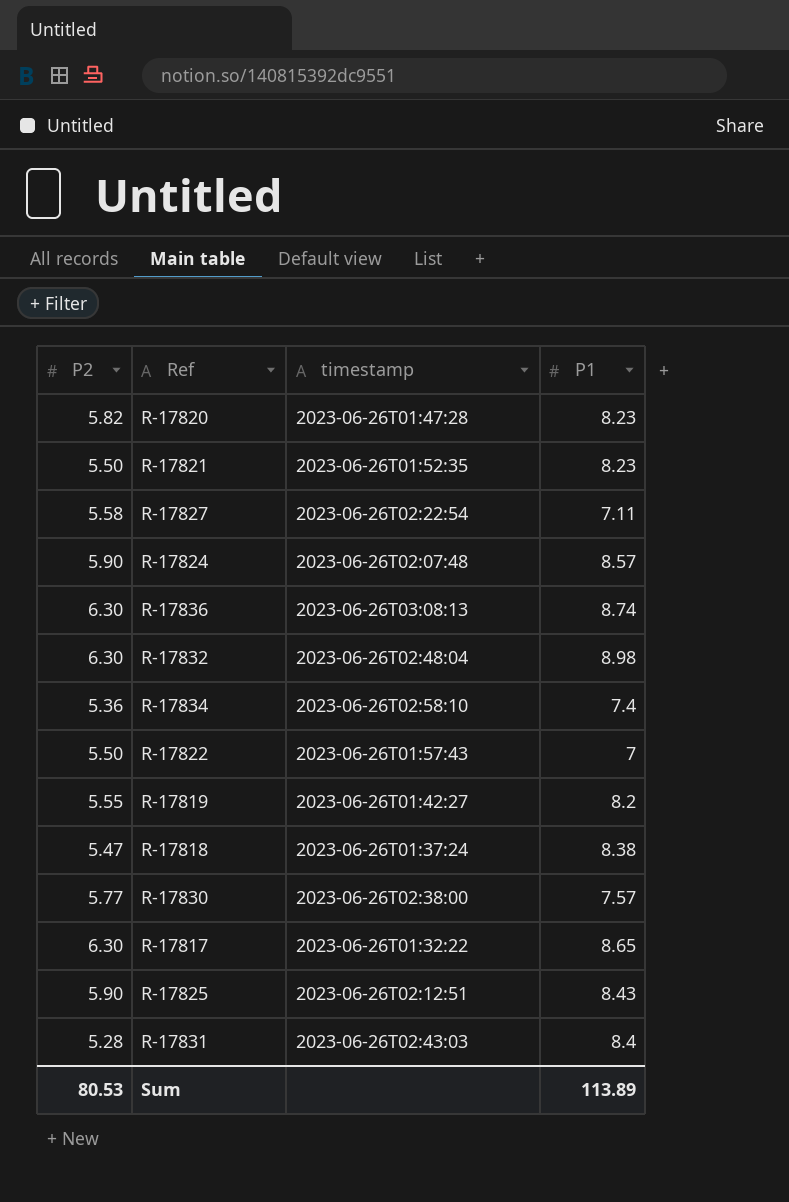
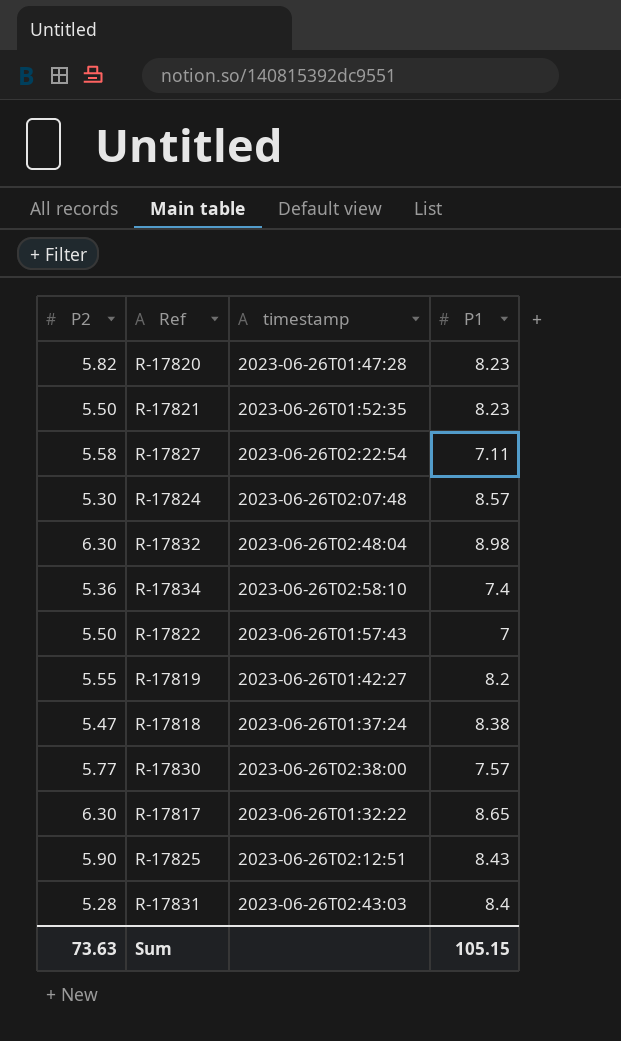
row R-17836: 6.30 | 2023-06-26T03:08:13 | 8.74 -> none
R-17824 | P2: 5.90 -> 5.30
Sum | P2: 80.53 -> 73.63
Sum | P1: 113.89 -> 105.15

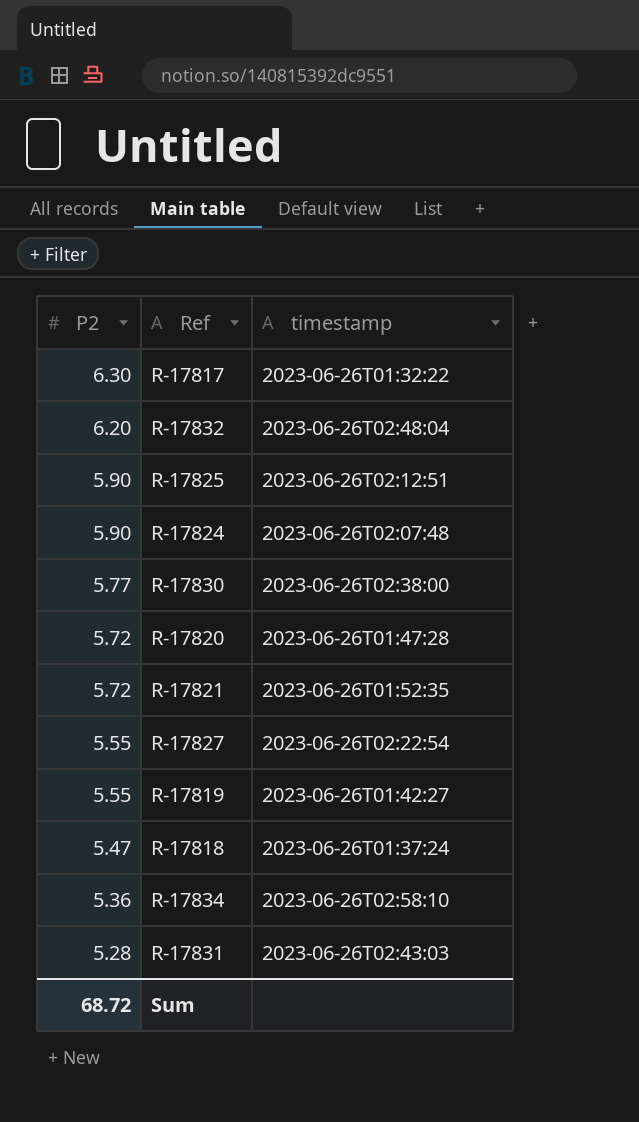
row order: none -> P2 descending
column P1 | position: 4 -> none
row R-17822: 5.50 | 2023-06-26T01:57:43 | 7 -> none
R-17832 | P2: 6.30 -> 6.20
R-17824 | P2: 5.30 -> 5.90
R-17820 | P2: 5.82 -> 5.72
R-17821 | P2: 5.50 -> 5.72
R-17827 | P2: 5.58 -> 5.55
Sum | P2: 73.63 -> 68.72

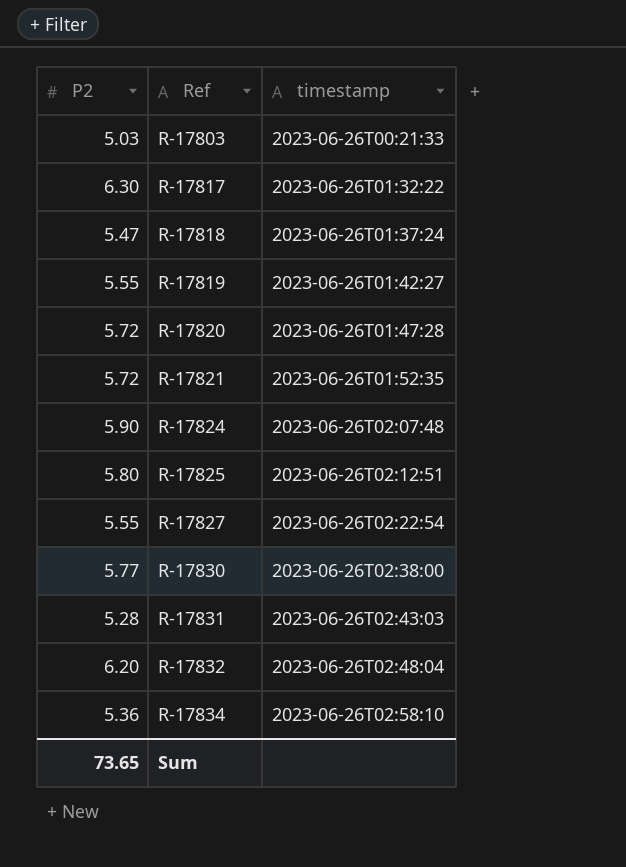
row order: P2 descending -> Ref ascending
row R-17803: none -> 5.03 | 2023-06-26T00:21:33
R-17825 | P2: 5.90 -> 5.80
Sum | P2: 68.72 -> 73.65

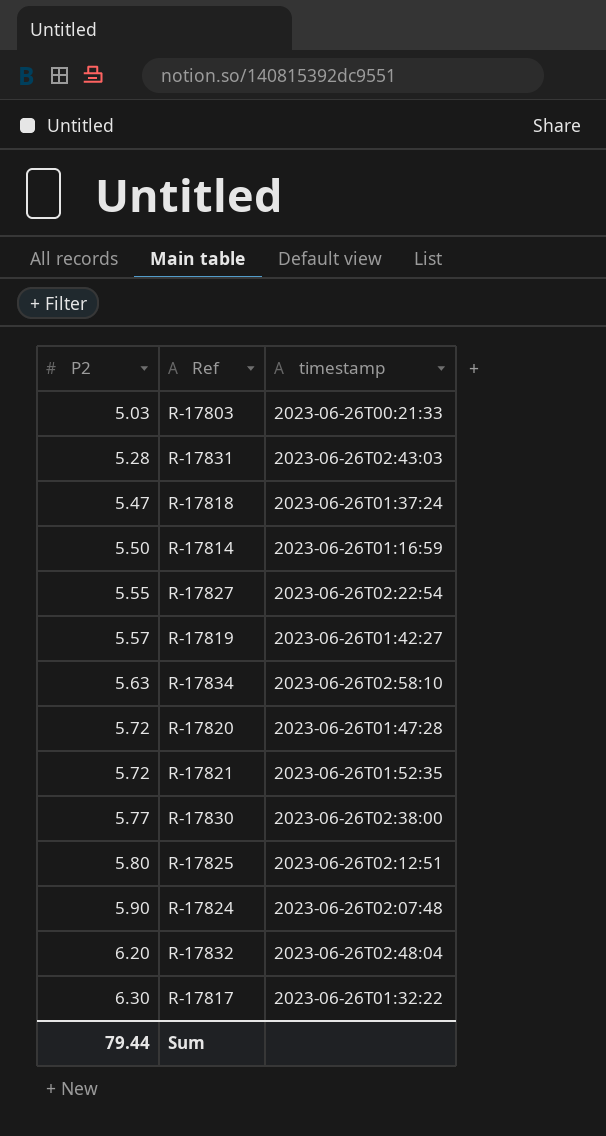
row order: Ref ascending -> P2 ascending
row R-17814: none -> 5.50 | 2023-06-26T01:16:59
R-17819 | P2: 5.55 -> 5.57
R-17834 | P2: 5.36 -> 5.63
Sum | P2: 73.65 -> 79.44

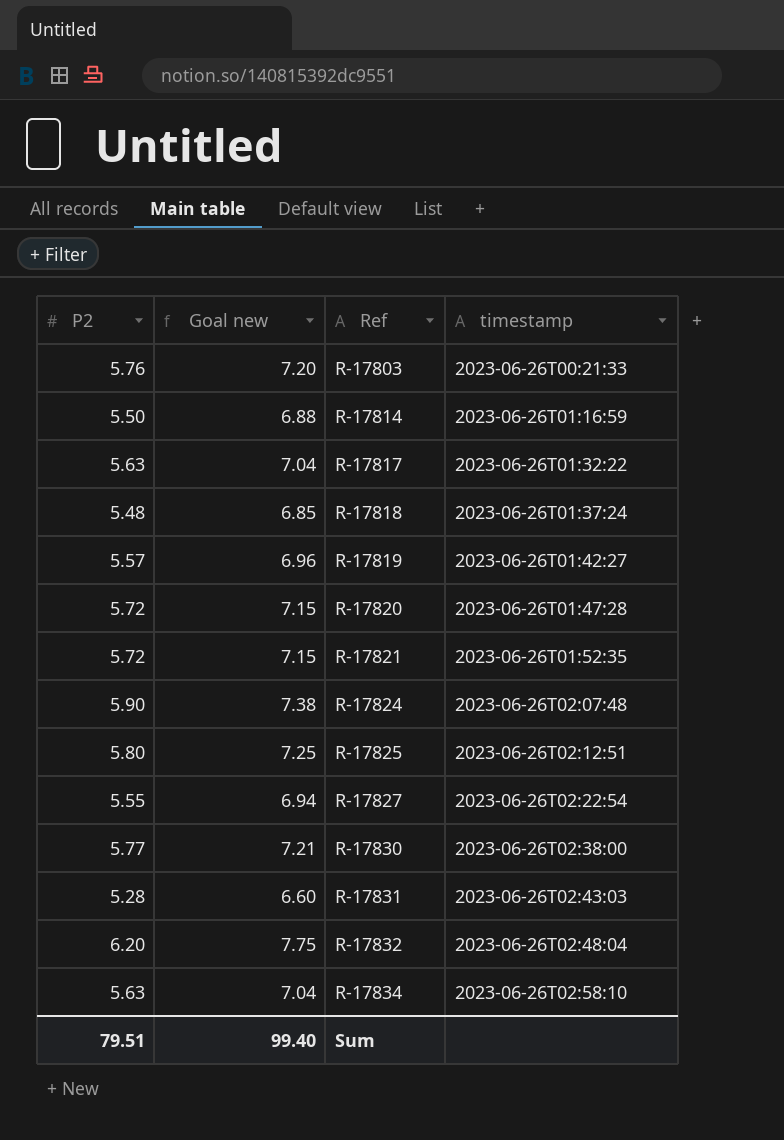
row order: P2 ascending -> Ref ascending
column Goal new | formula: none -> [P2] * 1.25
R-17803 | P2: 5.03 -> 5.76
R-17817 | P2: 6.30 -> 5.63
R-17818 | P2: 5.47 -> 5.48
Sum | P2: 79.44 -> 79.51

